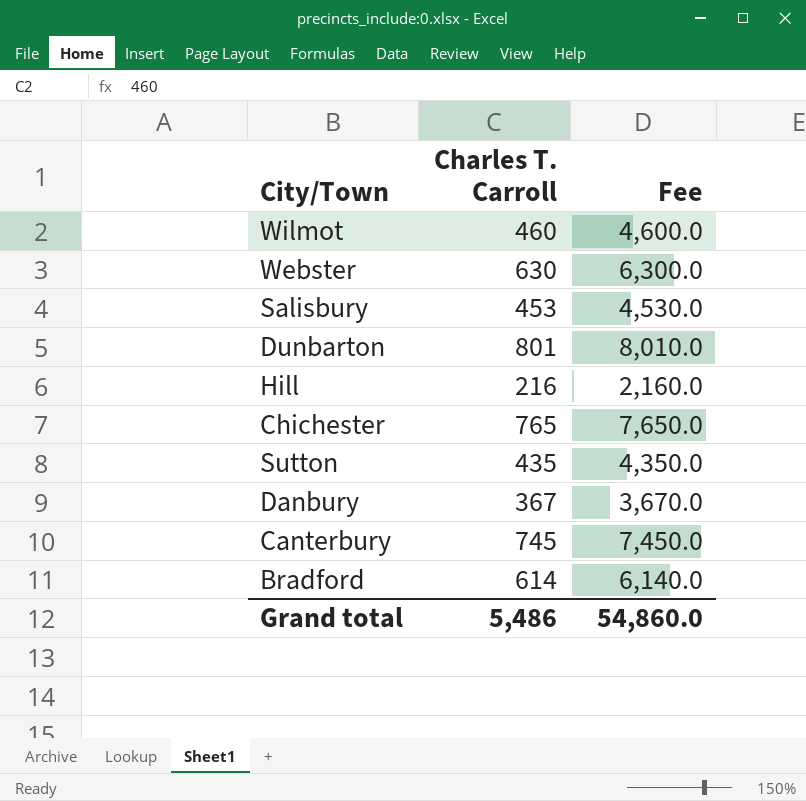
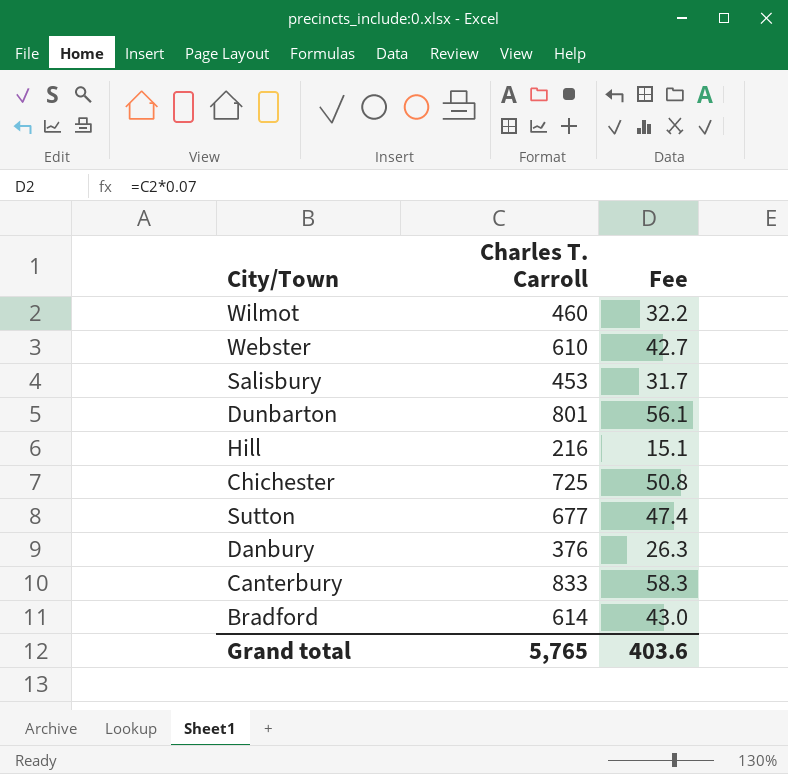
column Fee | formula: [Charles T. Carroll] * 10 -> [Charles T. Carroll] * 0.07
Webster | Charles T. Carroll: 630 -> 610
Chichester | Charles T. Carroll: 765 -> 725
Sutton | Charles T. Carroll: 435 -> 677
Danbury | Charles T. Carroll: 367 -> 376
Canterbury | Charles T. Carroll: 745 -> 833
Grand total | Charles T. Carroll: 5,486 -> 5,765
Grand total | Fee: 54,860.0 -> 403.6

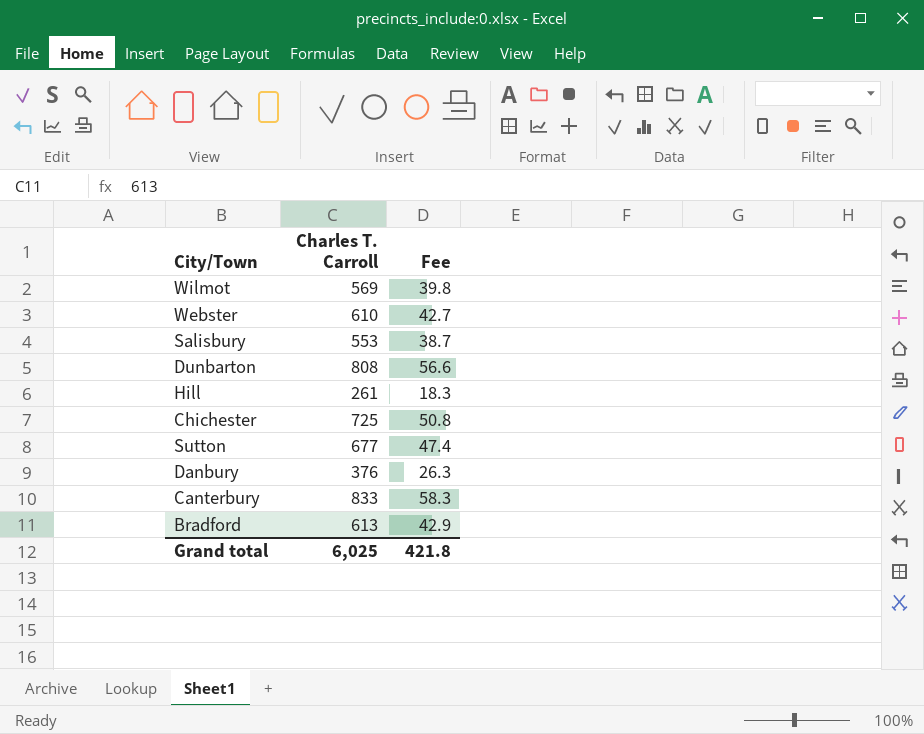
Wilmot | Charles T. Carroll: 460 -> 569
Wilmot | Fee: 32.2 -> 39.8
Salisbury | Charles T. Carroll: 453 -> 553
Salisbury | Fee: 31.7 -> 38.7
Dunbarton | Charles T. Carroll: 801 -> 808
Dunbarton | Fee: 56.1 -> 56.6
Hill | Charles T. Carroll: 216 -> 261
Hill | Fee: 15.1 -> 18.3
Bradford | Charles T. Carroll: 614 -> 613
Bradford | Fee: 43.0 -> 42.9
Grand total | Charles T. Carroll: 5,765 -> 6,025
Grand total | Fee: 403.6 -> 421.8

